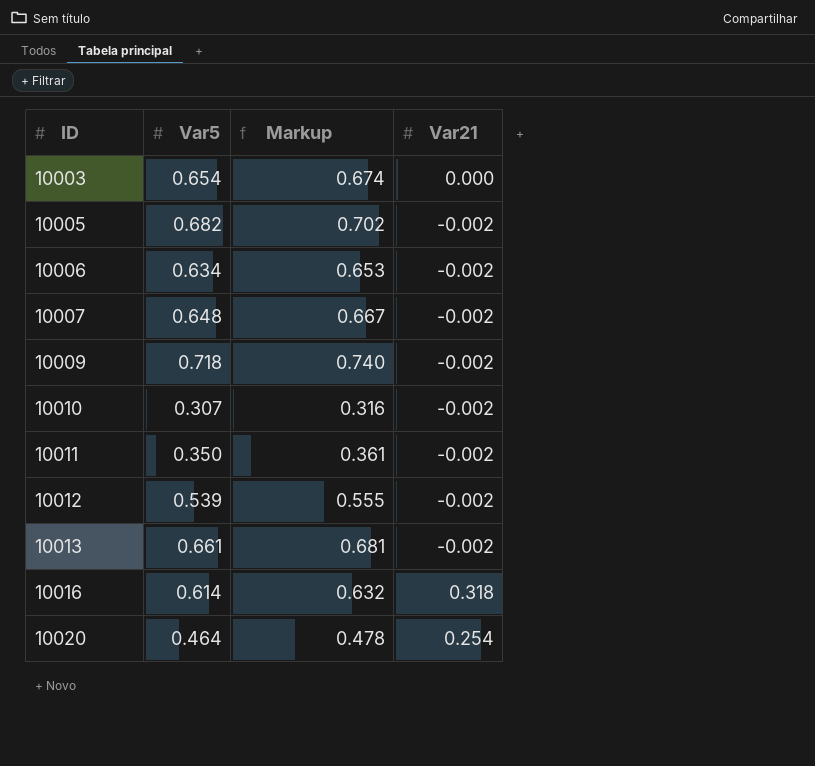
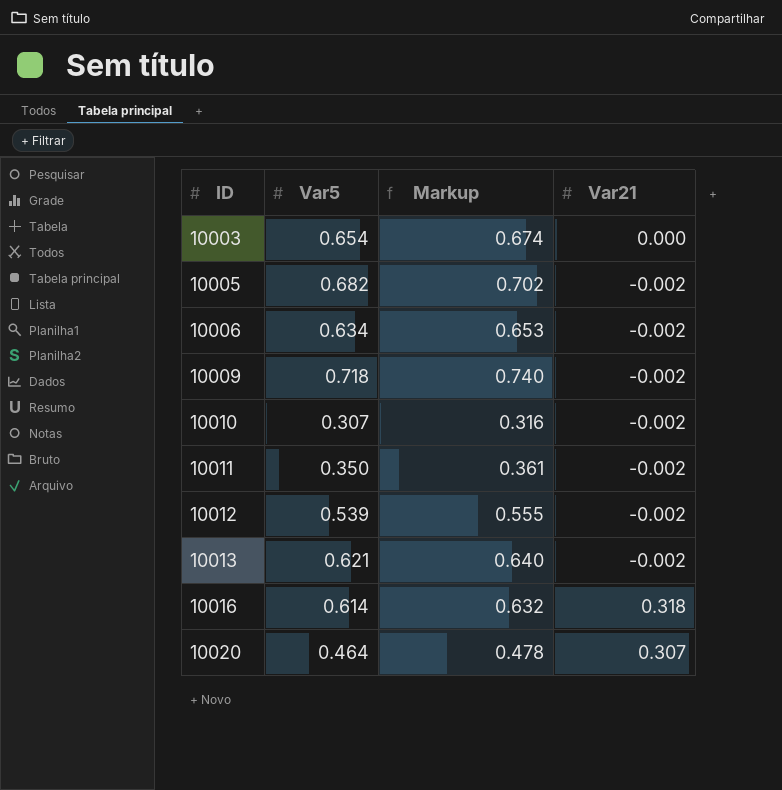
row 10007: 0.648 | 0.667 | -0.002 -> none
10013 | Var5: 0.661 -> 0.621
10013 | Markup: 0.681 -> 0.640
10020 | Var21: 0.254 -> 0.307

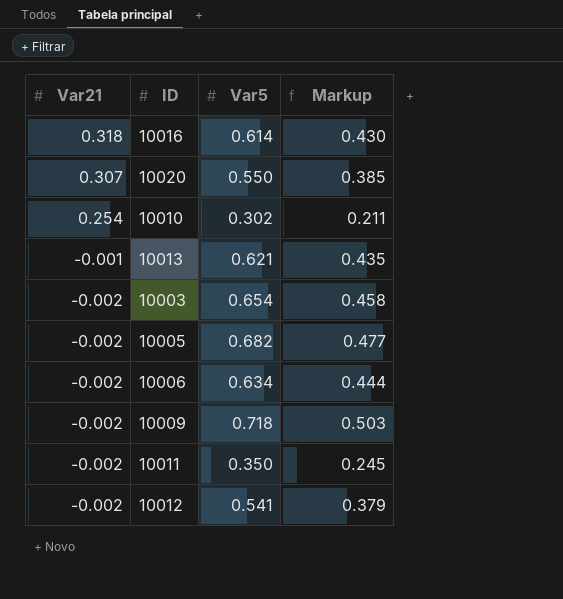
row order: ID ascending -> Var21 descending
column Var21 | position: 4 -> 1
column Markup | formula: [Var5] * 1.03 -> [Var5] * 0.7
10020 | Var5: 0.464 -> 0.550
10010 | Var21: -0.002 -> 0.254
10010 | Var5: 0.307 -> 0.302
10013 | Var21: -0.002 -> -0.001
10003 | Var21: 0.000 -> -0.002
10012 | Var5: 0.539 -> 0.541

